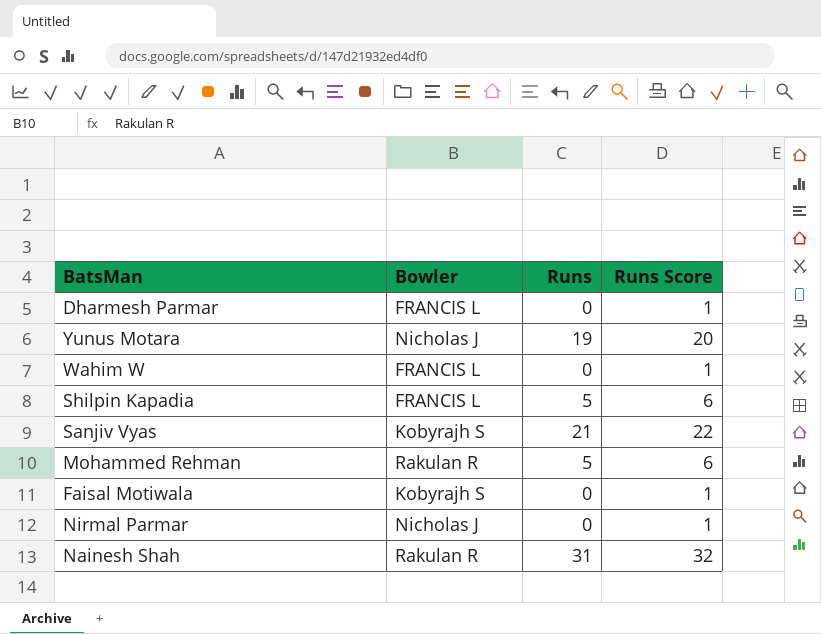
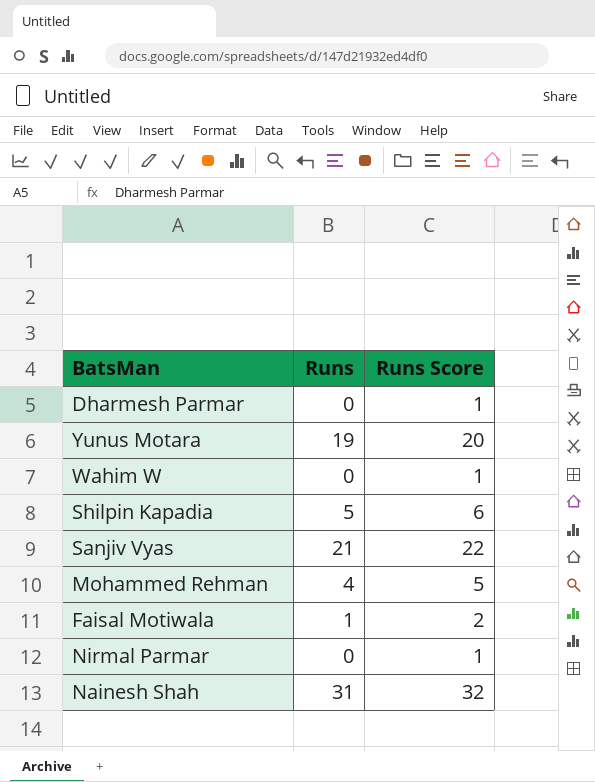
column Bowler | position: 2 -> none
Mohammed Rehman | Runs: 5 -> 4
Mohammed Rehman | Runs Score: 6 -> 5
Faisal Motiwala | Runs: 0 -> 1
Faisal Motiwala | Runs Score: 1 -> 2

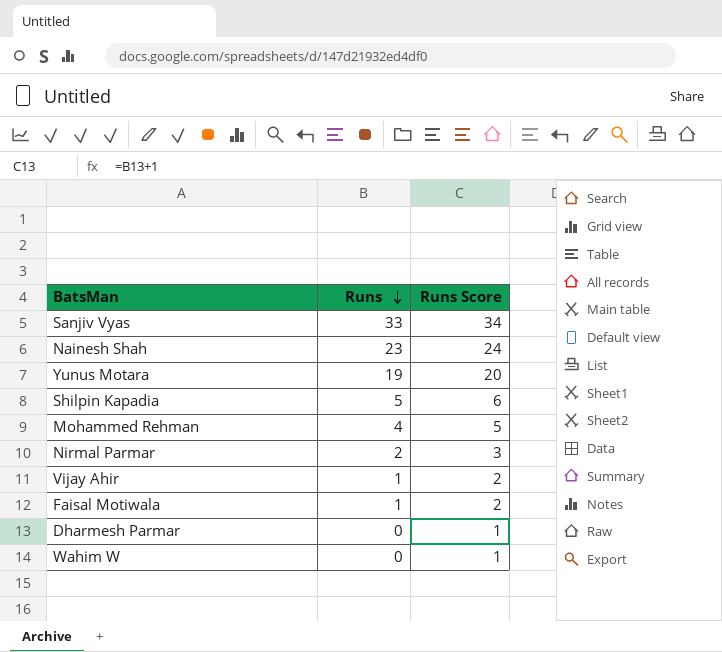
row order: none -> Runs descending
Sanjiv Vyas | Runs: 21 -> 33
Sanjiv Vyas | Runs Score: 22 -> 34
Nainesh Shah | Runs: 31 -> 23
Nainesh Shah | Runs Score: 32 -> 24
Nirmal Parmar | Runs: 0 -> 2
Nirmal Parmar | Runs Score: 1 -> 3
row Vijay Ahir: none -> 1 | 2

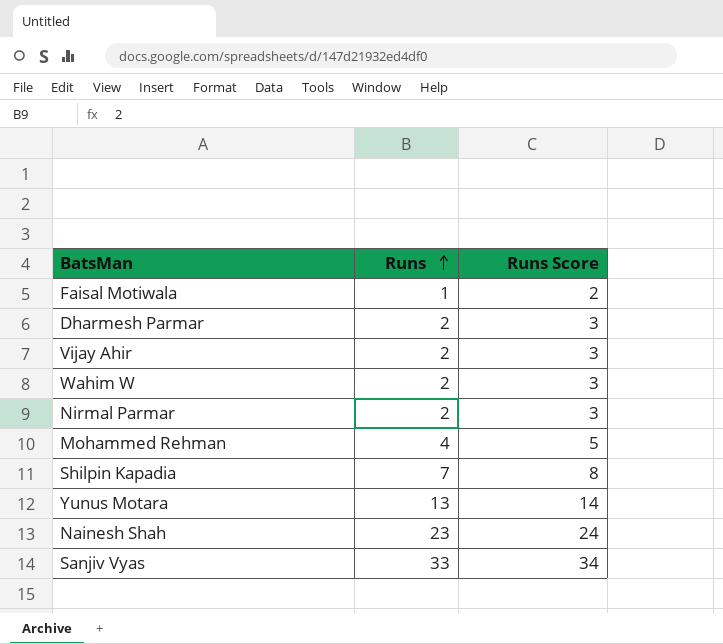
row order: Runs descending -> Runs ascending
Dharmesh Parmar | Runs: 0 -> 2
Dharmesh Parmar | Runs Score: 1 -> 3
Vijay Ahir | Runs: 1 -> 2
Vijay Ahir | Runs Score: 2 -> 3
Wahim W | Runs: 0 -> 2
Wahim W | Runs Score: 1 -> 3
Shilpin Kapadia | Runs: 5 -> 7
Shilpin Kapadia | Runs Score: 6 -> 8
Yunus Motara | Runs: 19 -> 13
Yunus Motara | Runs Score: 20 -> 14

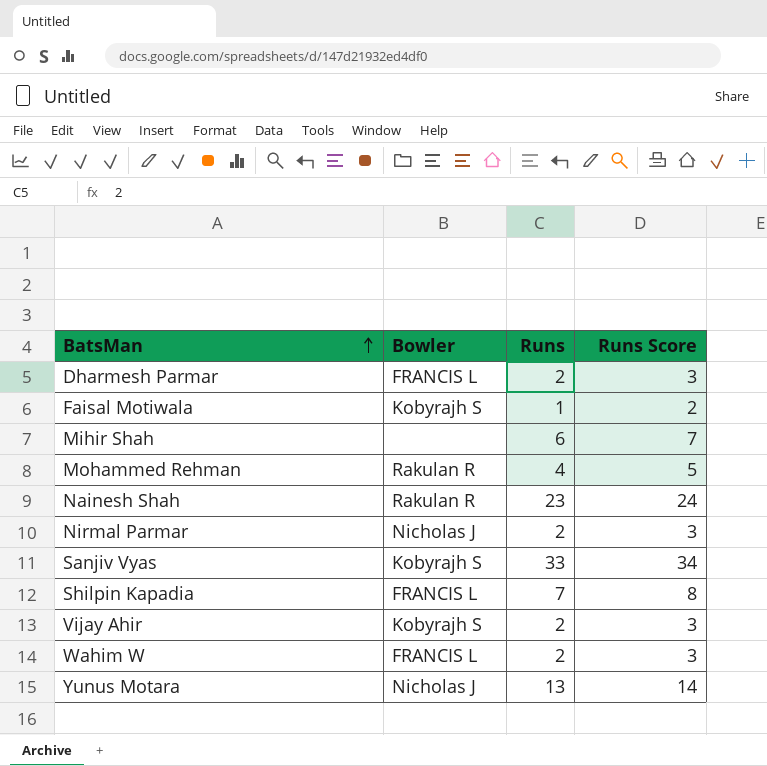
row order: Runs ascending -> BatsMan ascending
column Bowler | position: none -> 2
row Mihir Shah: none -> none | 6 | 7

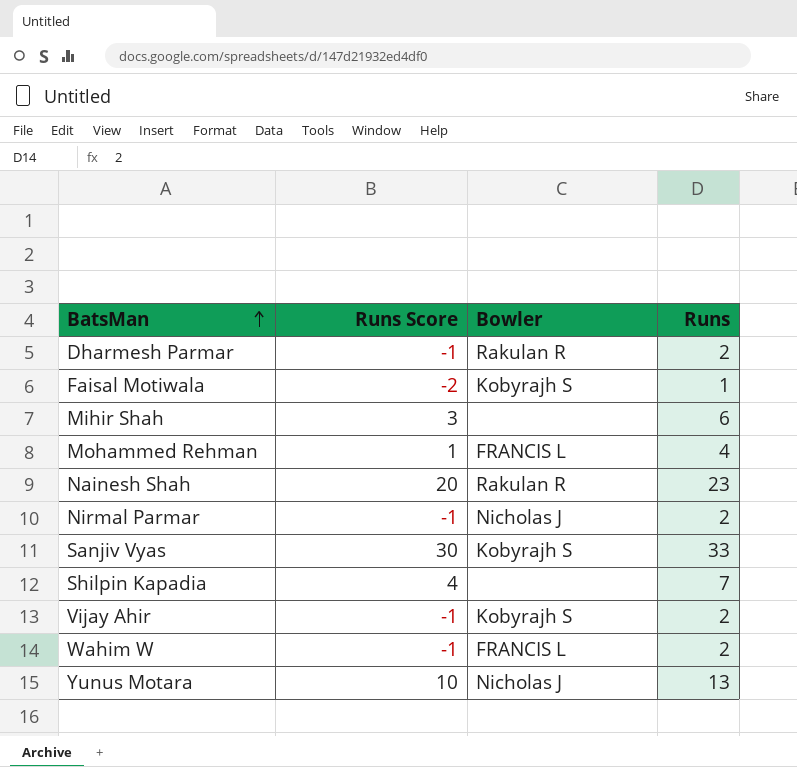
column Runs Score | formula: [Runs] + 1 -> [Runs] - 3
column Runs Score | position: 4 -> 2
Dharmesh Parmar | Bowler: FRANCIS L -> Rakulan R
Mohammed Rehman | Bowler: Rakulan R -> FRANCIS L
Shilpin Kapadia | Bowler: FRANCIS L -> none

